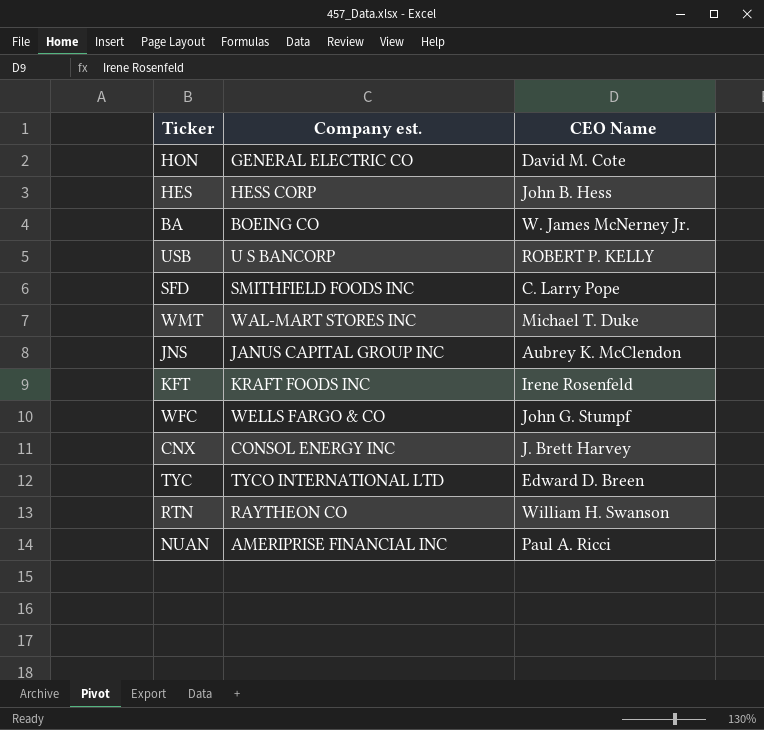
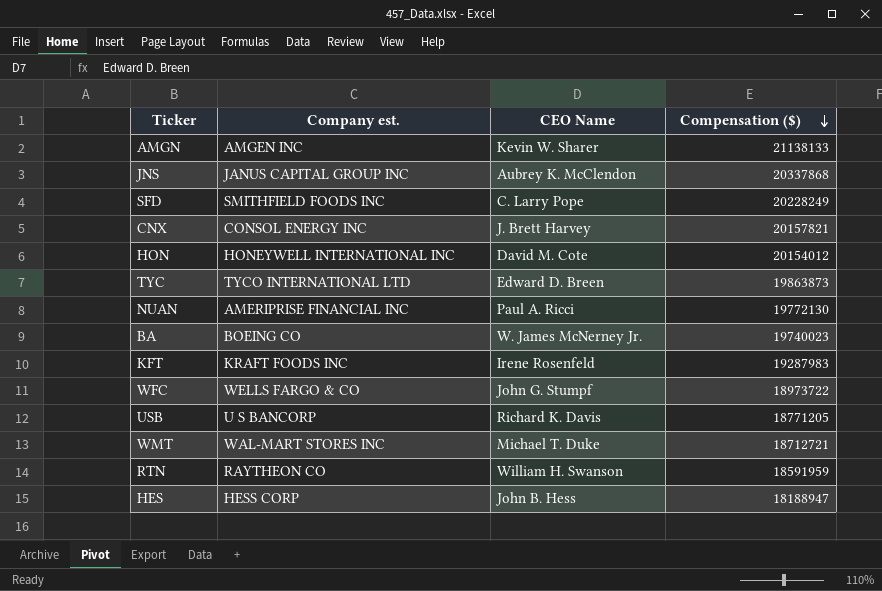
row order: none -> Compensation ($) descending
column Compensation ($) | position: none -> 4
row AMGN: none -> AMGEN INC | Kevin W. Sharer | 21138133
HON | Company est.: GENERAL ELECTRIC CO -> HONEYWELL INTERNATIONAL INC
USB | CEO Name: ROBERT P. KELLY -> Richard K. Davis

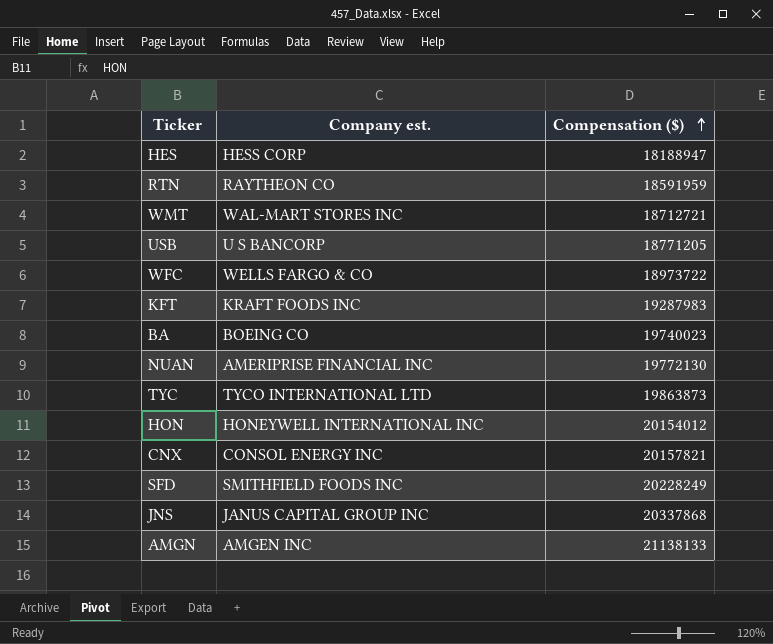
row order: Compensation ($) descending -> Compensation ($) ascending
column CEO Name | position: 3 -> none

